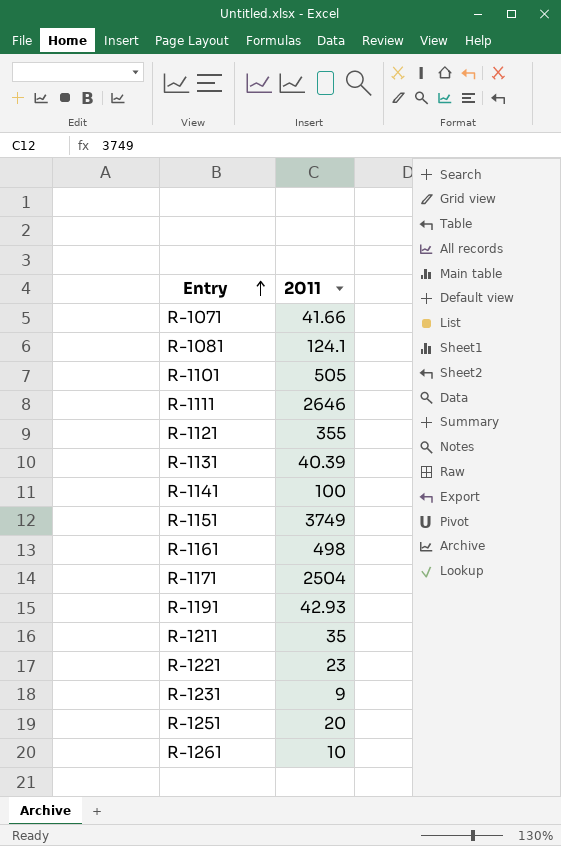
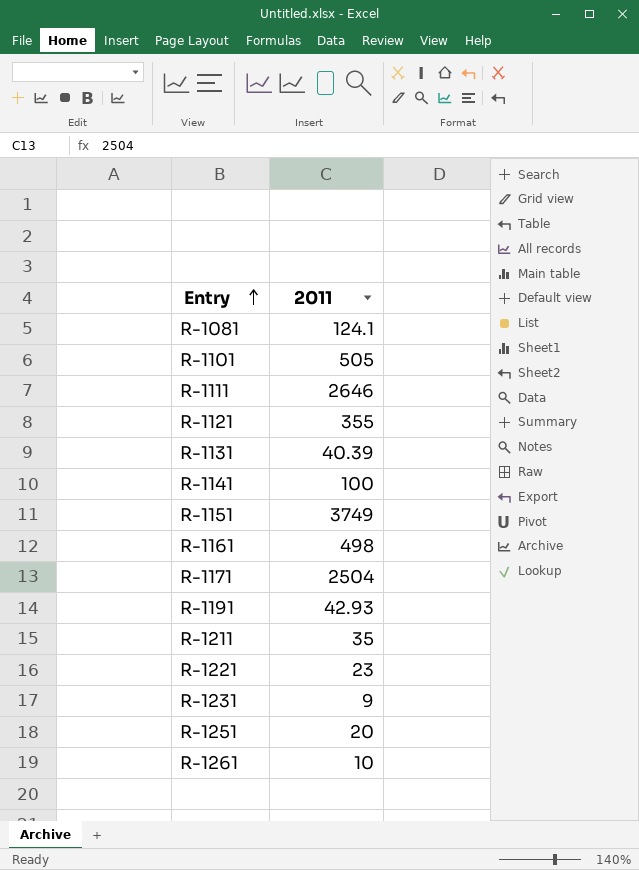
row R-1071: 41.66 -> none

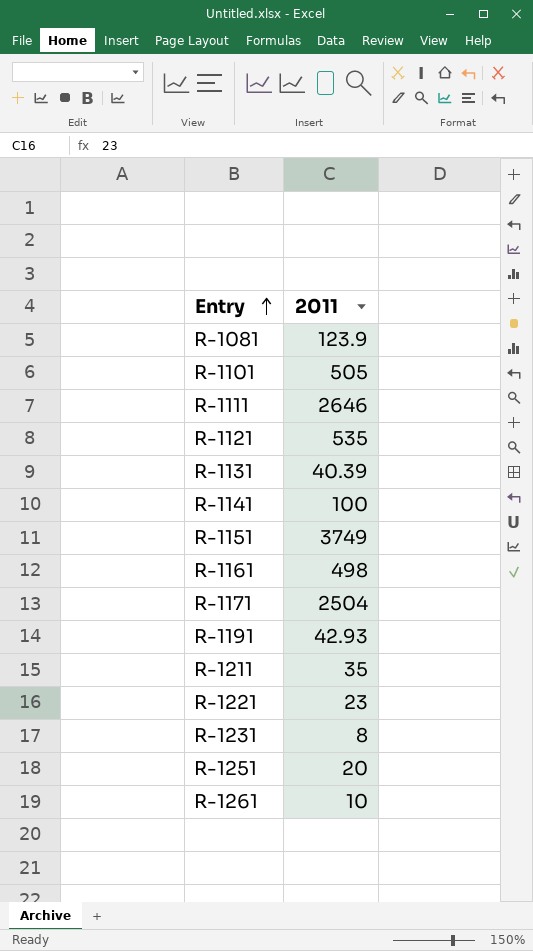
R-1081 | 2011: 124.1 -> 123.9
R-1121 | 2011: 355 -> 535
R-1231 | 2011: 9 -> 8

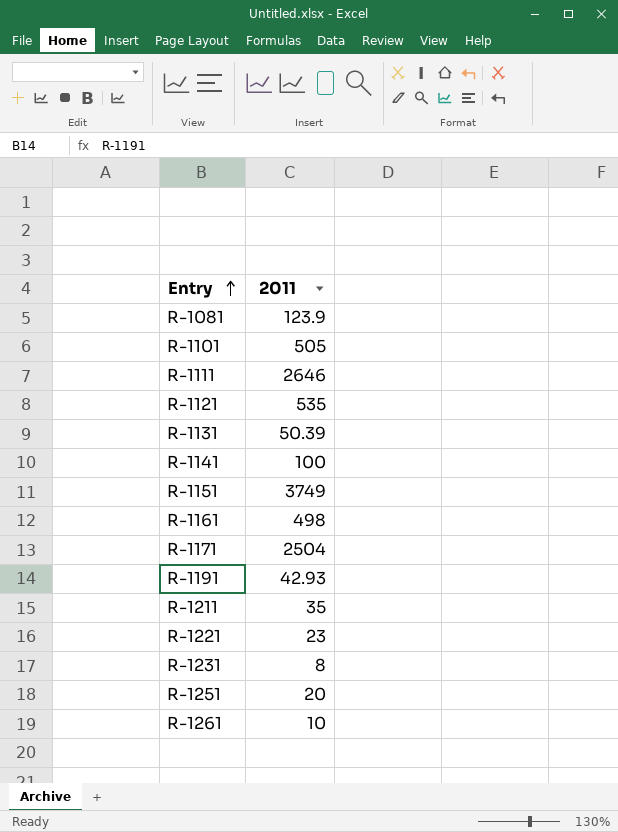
R-1131 | 2011: 40.39 -> 50.39

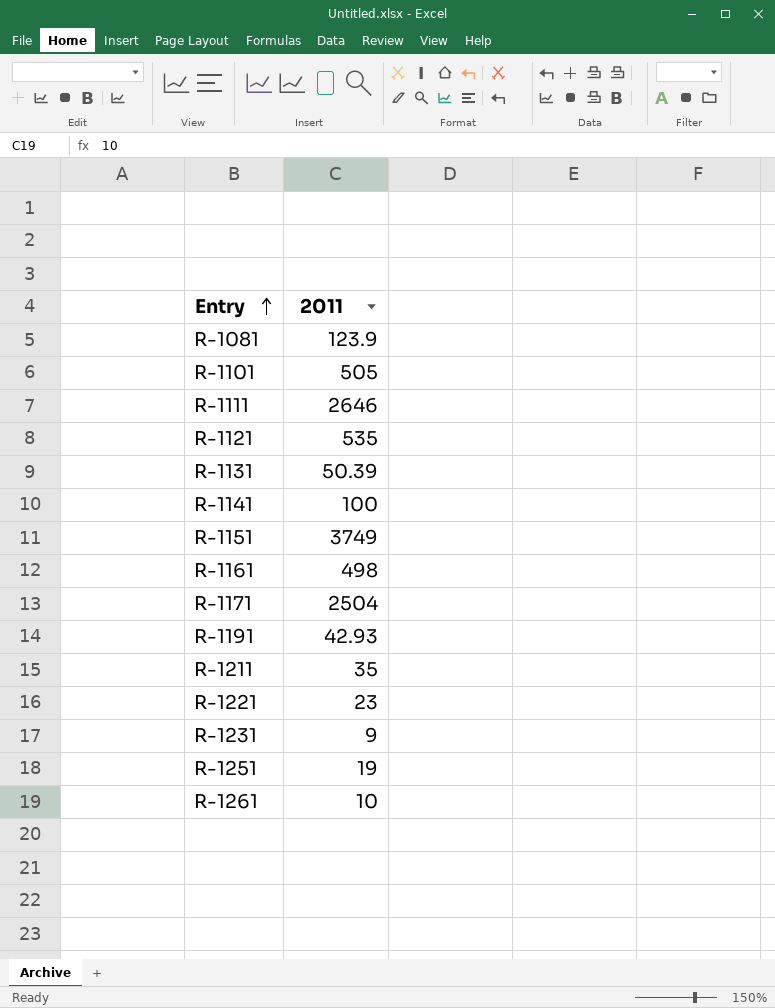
R-1231 | 2011: 8 -> 9
R-1251 | 2011: 20 -> 19

